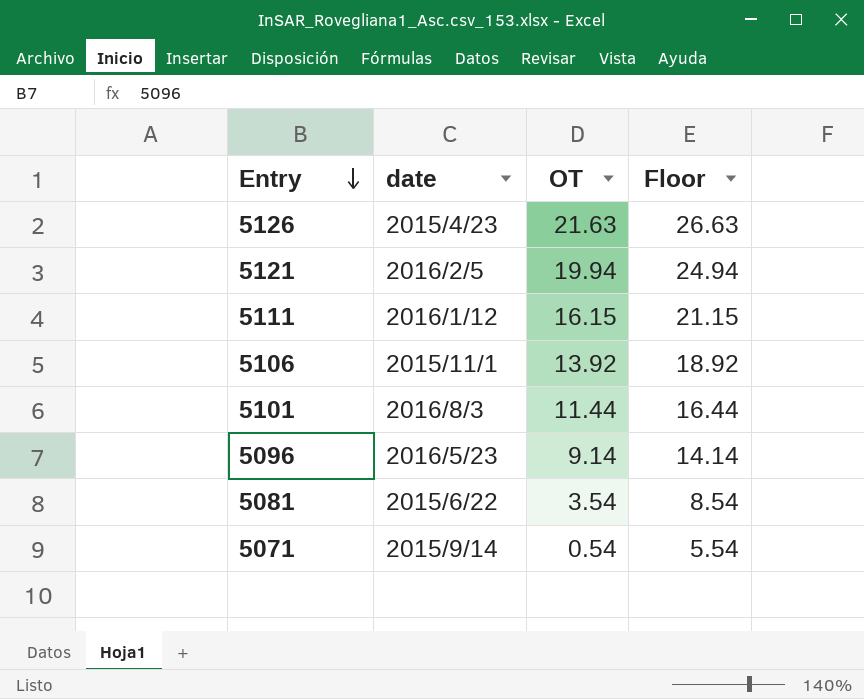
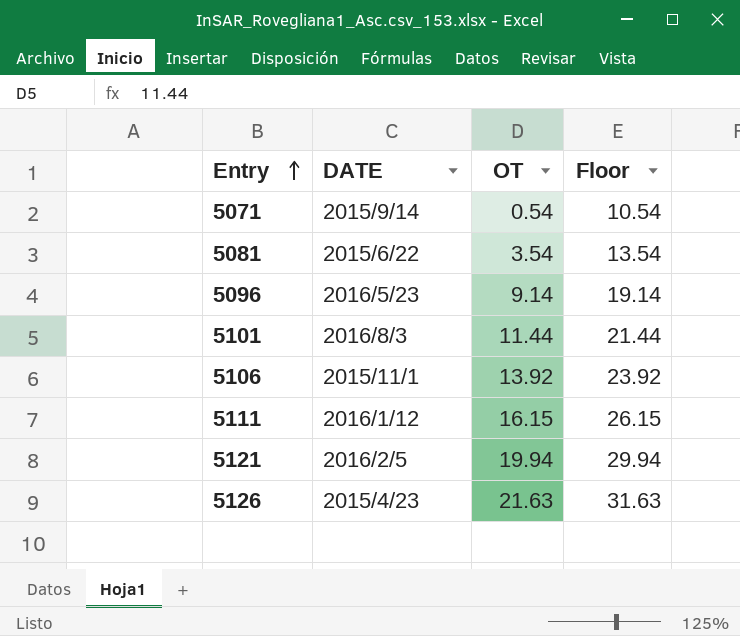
row order: Entry descending -> Entry ascending
column name: date -> DATE
column Floor | formula: [OT] + 5 -> [OT] + 10

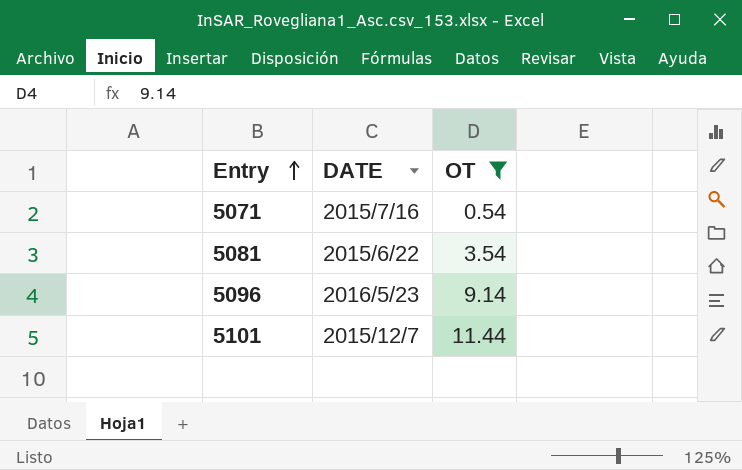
filter: none -> OT <= 11.44
column Floor | formula: [OT] + 10 -> none
5071 | DATE: 2015/9/14 -> 2015/7/16
5101 | DATE: 2016/8/3 -> 2015/12/7

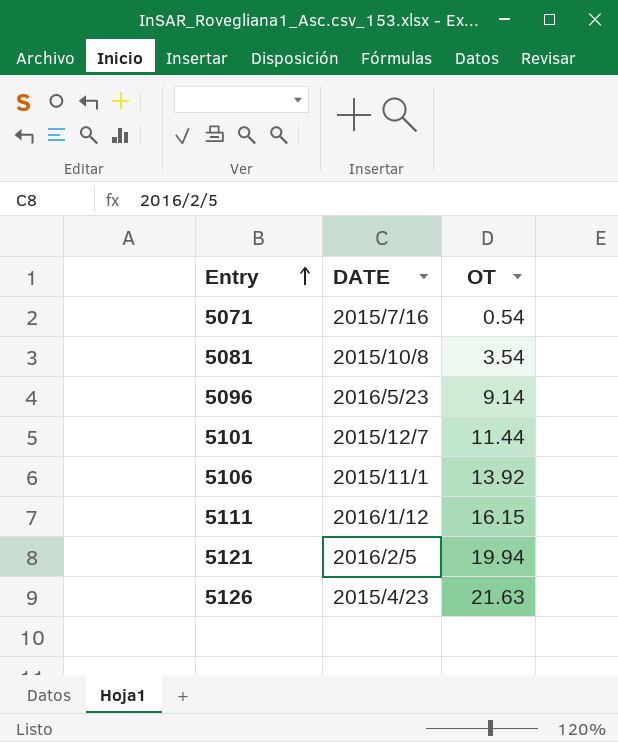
filter: OT <= 11.44 -> none
5081 | DATE: 2015/6/22 -> 2015/10/8

